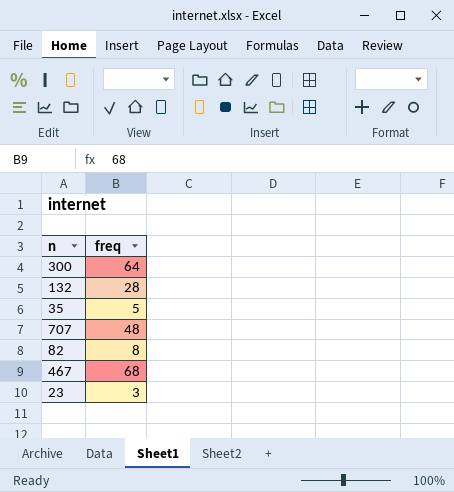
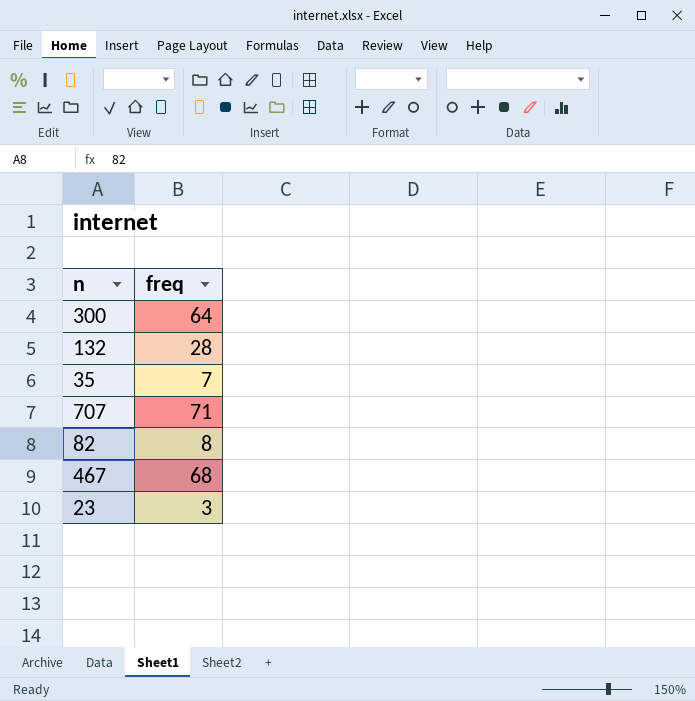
35 | freq: 5 -> 7
707 | freq: 48 -> 71

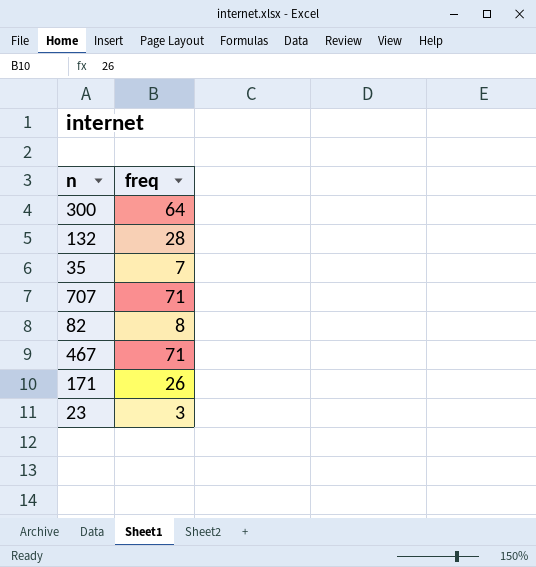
467 | freq: 68 -> 71
row 171: none -> 26

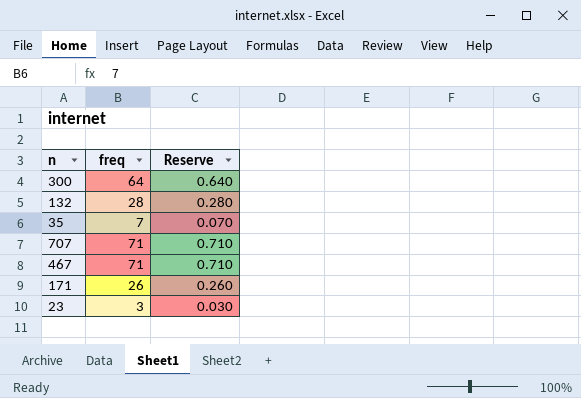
column Reserve | formula: none -> [freq] * 0.01
row 82: 8 -> none

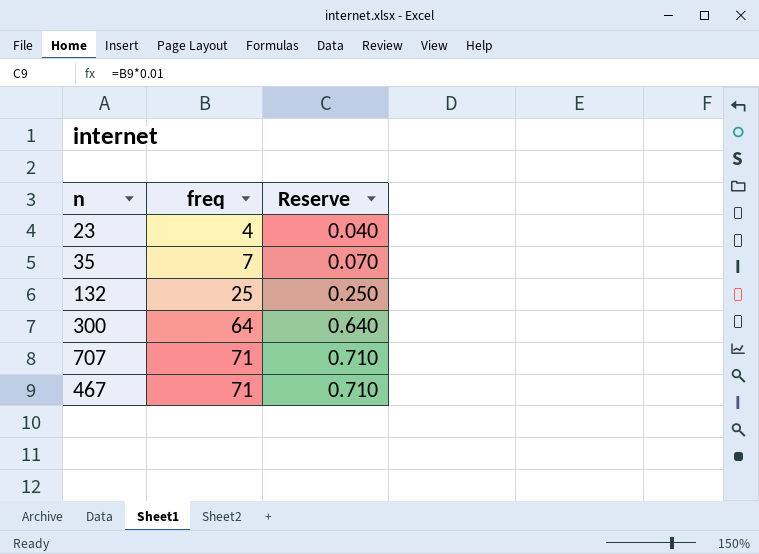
row order: none -> freq ascending
row 171: 26 | 0.260 -> none
23 | freq: 3 -> 4
23 | Reserve: 0.030 -> 0.040
132 | freq: 28 -> 25
132 | Reserve: 0.280 -> 0.250

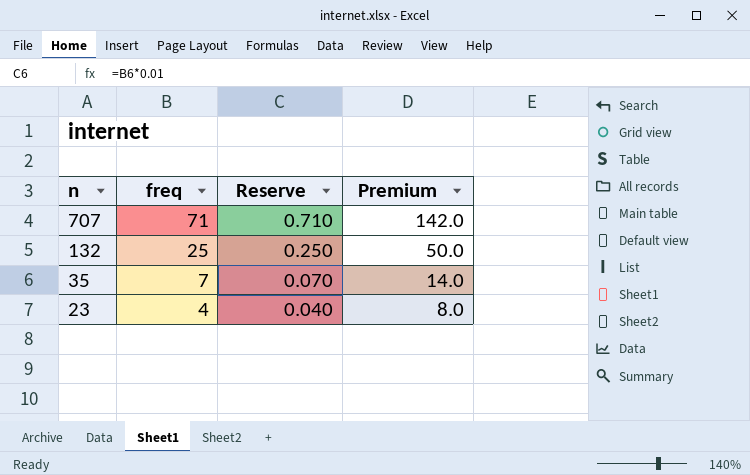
row order: freq ascending -> n descending
column Premium | formula: none -> [freq] * 2
row 300: 64 | 0.640 -> none
row 467: 71 | 0.710 -> none

